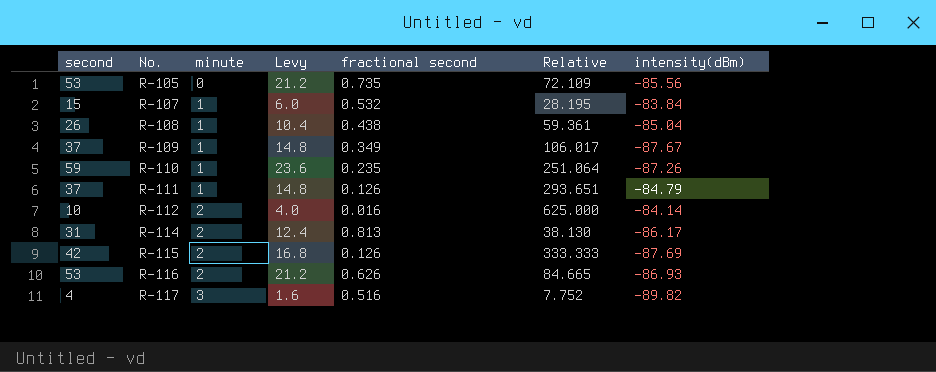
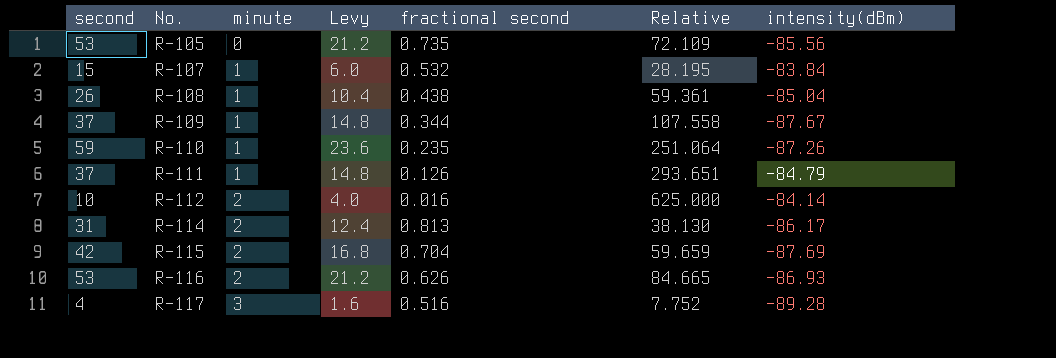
R-109 | fractional second: 0.349 -> 0.344
R-109 | Relative: 106.017 -> 107.558
R-115 | fractional second: 0.126 -> 0.704
R-115 | Relative: 333.333 -> 59.659
R-117 | intensity(dBm): -89.82 -> -89.28

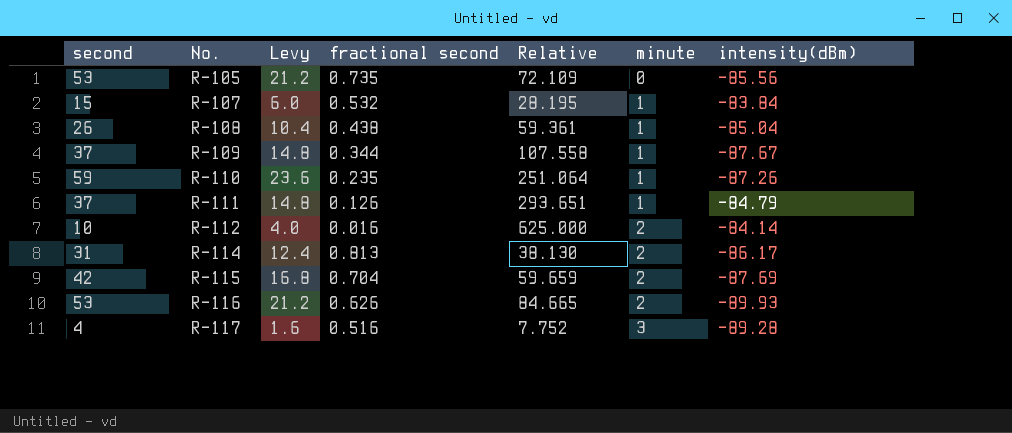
column minute | position: 3 -> 6
R-116 | intensity(dBm): -86.93 -> -89.93

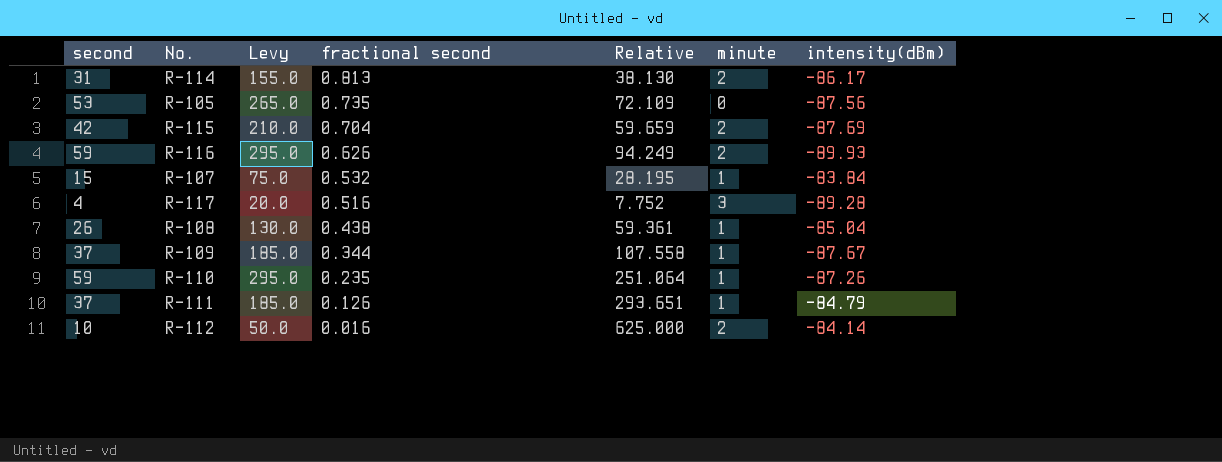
row order: No. ascending -> fractional second descending
column Levy | formula: [second] * 0.4 -> [second] * 5
R-105 | intensity(dBm): -85.56 -> -87.56
R-116 | second: 53 -> 59
R-116 | Relative: 84.665 -> 94.249

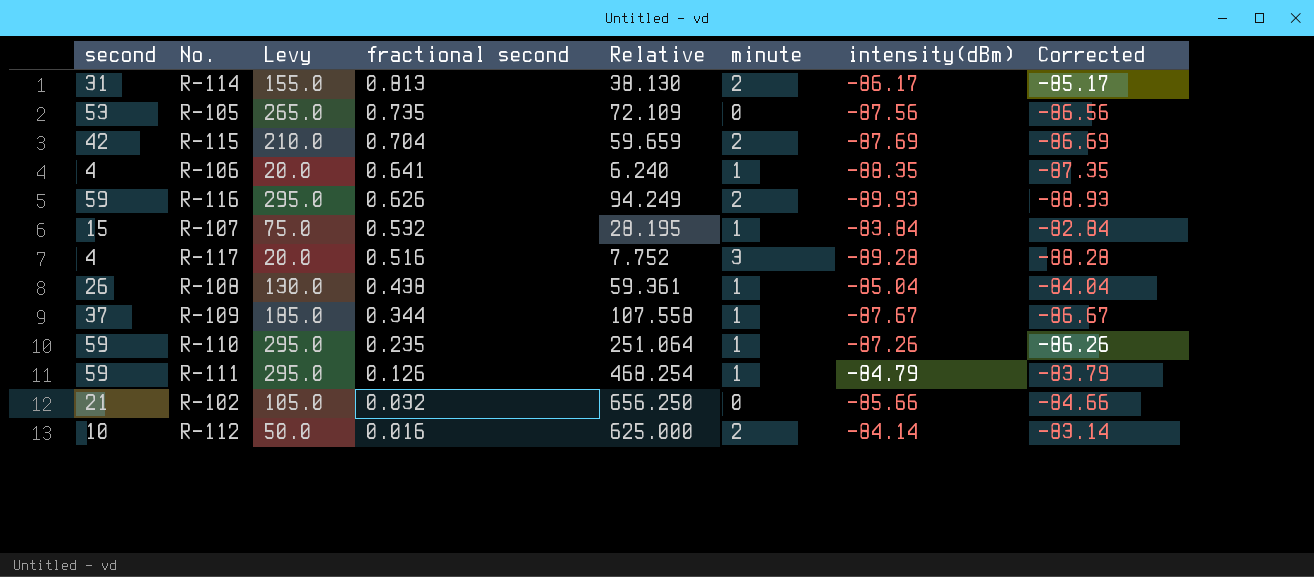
column Corrected | formula: none -> [intensity(dBm)] + 1
row R-106: none -> 4 | 20.0 | 0.641 | 6.240 | 1 | -88.35 | -87.35
R-111 | second: 37 -> 59
R-111 | Levy: 185.0 -> 295.0
R-111 | Relative: 293.651 -> 468.254
row R-102: none -> 21 | 105.0 | 0.032 | 656.250 | 0 | -85.66 | -84.66

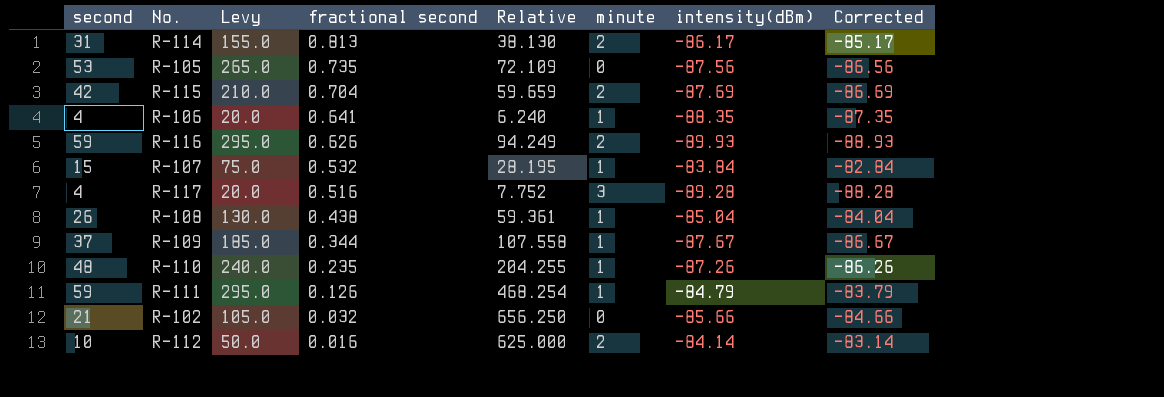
R-110 | second: 59 -> 48
R-110 | Levy: 295.0 -> 240.0
R-110 | Relative: 251.064 -> 204.255

